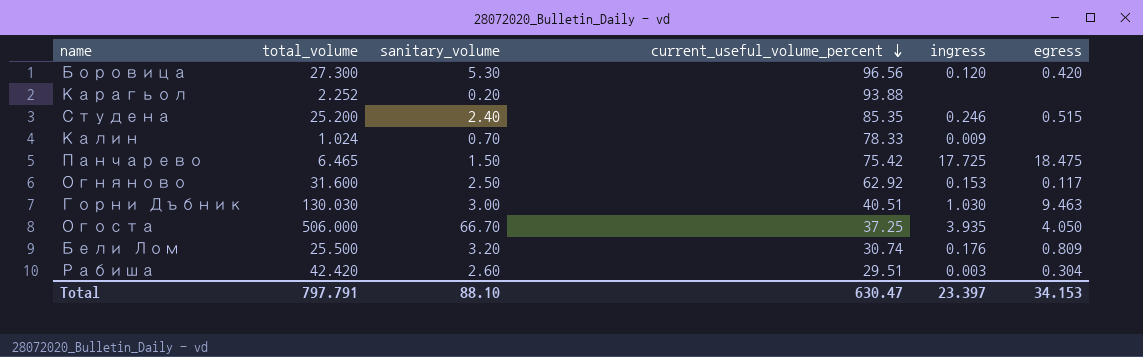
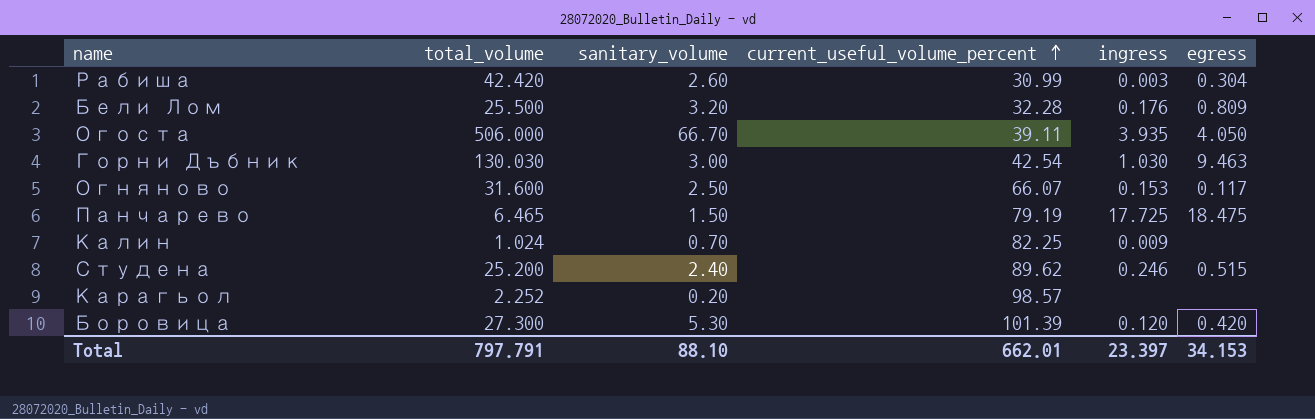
row order: current_useful_volume_percent descending -> current_useful_volume_percent ascending
Рабиша | current_useful_volume_percent: 29.51 -> 30.99
Бели Лом | current_useful_volume_percent: 30.74 -> 32.28
Огоста | current_useful_volume_percent: 37.25 -> 39.11
Горни Дъбник | current_useful_volume_percent: 40.51 -> 42.54
Огняново | current_useful_volume_percent: 62.92 -> 66.07
Панчарево | current_useful_volume_percent: 75.42 -> 79.19
Калин | current_useful_volume_percent: 78.33 -> 82.25
Студена | current_useful_volume_percent: 85.35 -> 89.62
Карагьол | current_useful_volume_percent: 93.88 -> 98.57
Боровица | current_useful_volume_percent: 96.56 -> 101.39
Total | current_useful_volume_percent: 630.47 -> 662.01

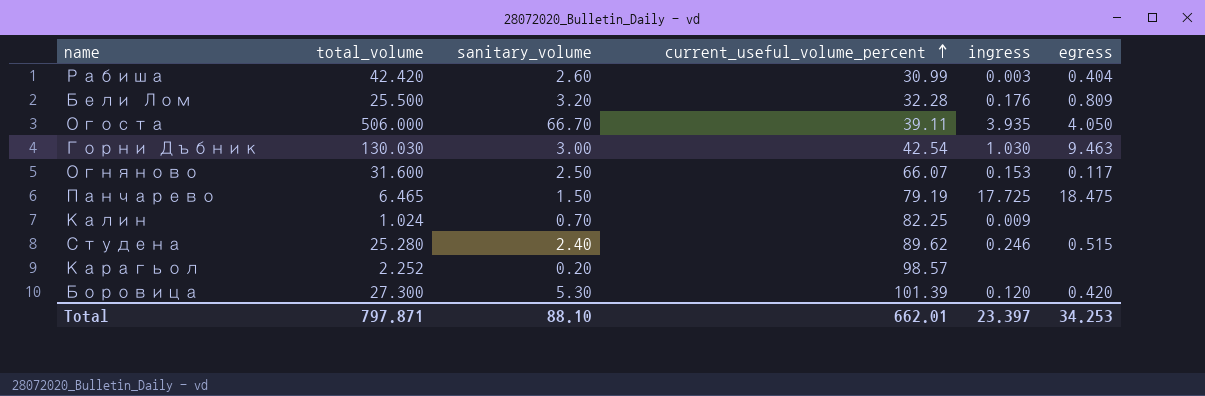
Рабиша | egress: 0.304 -> 0.404
Студена | total_volume: 25.200 -> 25.280
Total | total_volume: 797.791 -> 797.871
Total | egress: 34.153 -> 34.253

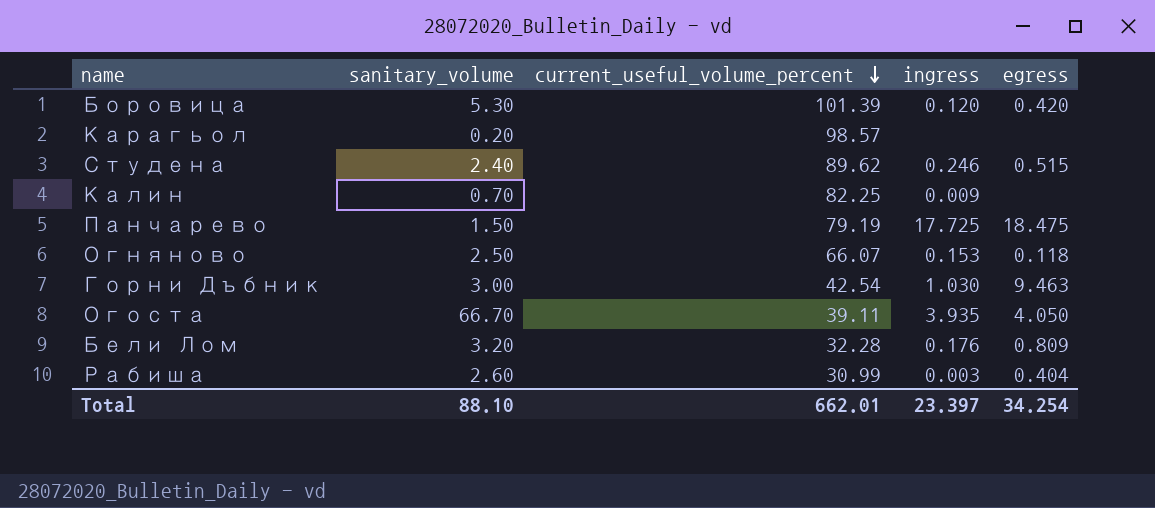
row order: current_useful_volume_percent ascending -> current_useful_volume_percent descending
column total_volume | position: 2 -> none
Огняново | egress: 0.117 -> 0.118
Total | egress: 34.253 -> 34.254

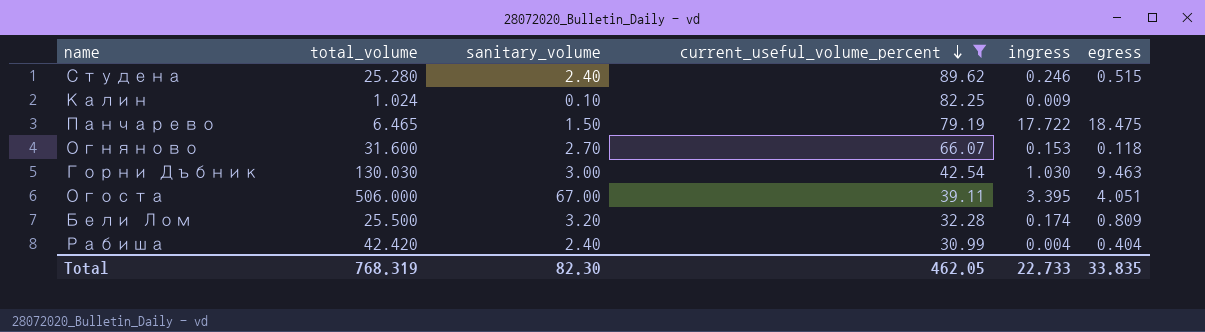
filter: none -> current_useful_volume_percent <= 89.62
column total_volume | position: none -> 2
Калин | sanitary_volume: 0.70 -> 0.10
Панчарево | ingress: 17.725 -> 17.722
Огняново | sanitary_volume: 2.50 -> 2.70
Огоста | sanitary_volume: 66.70 -> 67.00
Огоста | ingress: 3.935 -> 3.395
Огоста | egress: 4.050 -> 4.051
Бели Лом | ingress: 0.176 -> 0.174
Рабиша | sanitary_volume: 2.60 -> 2.40
Рабиша | ingress: 0.003 -> 0.004
Total | sanitary_volume: 88.10 -> 82.30
Total | current_useful_volume_percent: 662.01 -> 462.05
Total | ingress: 23.397 -> 22.733
Total | egress: 34.254 -> 33.835

